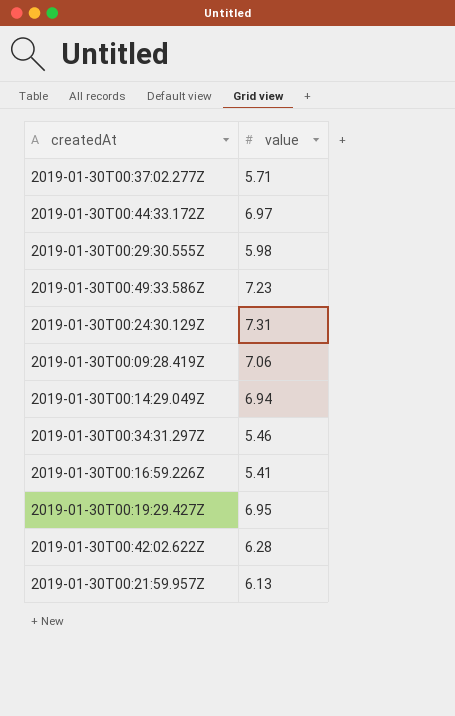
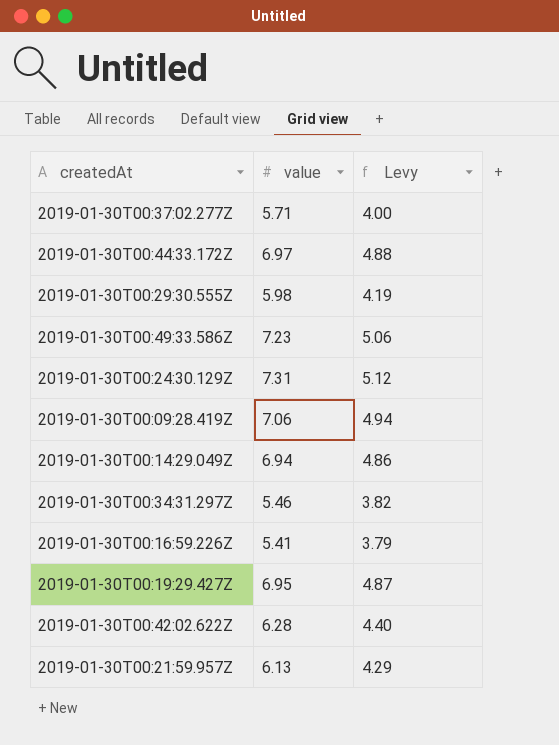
column Levy | formula: none -> [value] * 0.7

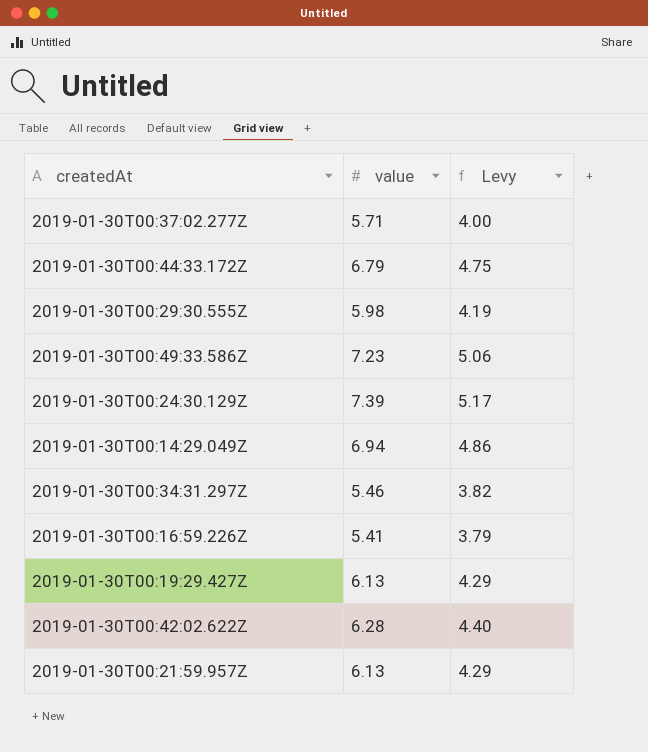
row 2019-01-30T00:09:28.419Z: 7.06 | 4.94 -> none
2019-01-30T00:44:33.172Z | value: 6.97 -> 6.79
2019-01-30T00:44:33.172Z | Levy: 4.88 -> 4.75
2019-01-30T00:24:30.129Z | value: 7.31 -> 7.39
2019-01-30T00:24:30.129Z | Levy: 5.12 -> 5.17
2019-01-30T00:19:29.427Z | value: 6.95 -> 6.13
2019-01-30T00:19:29.427Z | Levy: 4.87 -> 4.29

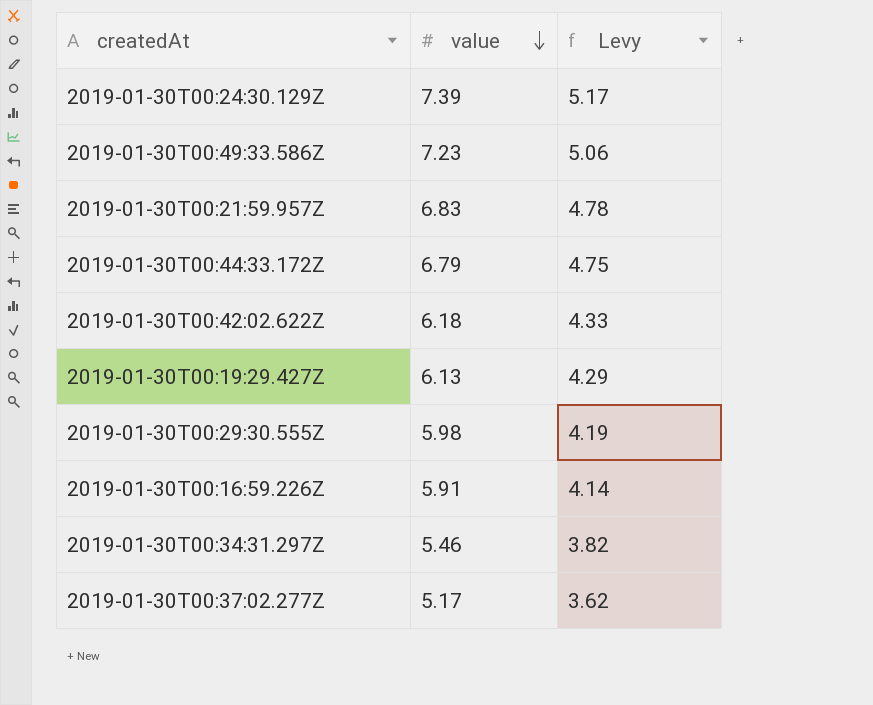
row order: none -> value descending
row 2019-01-30T00:14:29.049Z: 6.94 | 4.86 -> none
2019-01-30T00:21:59.957Z | value: 6.13 -> 6.83
2019-01-30T00:21:59.957Z | Levy: 4.29 -> 4.78
2019-01-30T00:42:02.622Z | value: 6.28 -> 6.18
2019-01-30T00:42:02.622Z | Levy: 4.40 -> 4.33
2019-01-30T00:16:59.226Z | value: 5.41 -> 5.91
2019-01-30T00:16:59.226Z | Levy: 3.79 -> 4.14
2019-01-30T00:37:02.277Z | value: 5.71 -> 5.17
2019-01-30T00:37:02.277Z | Levy: 4.00 -> 3.62

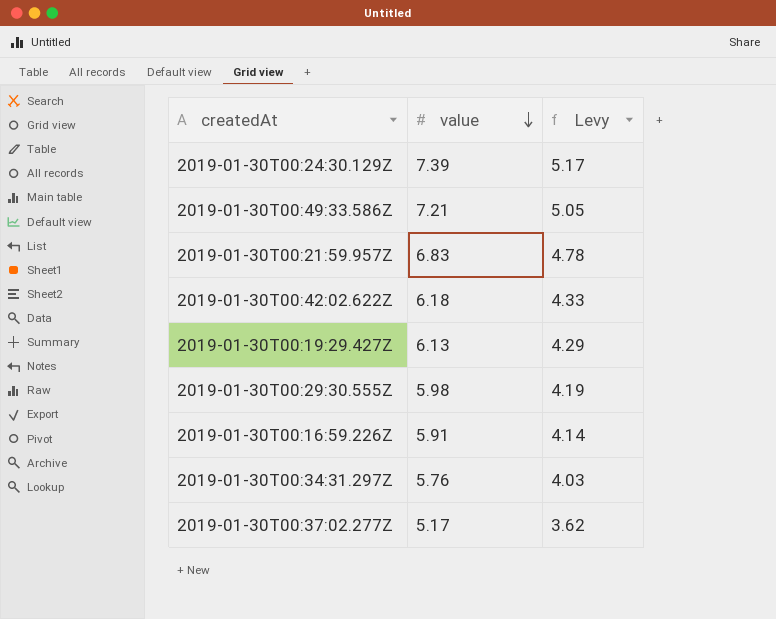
row 2019-01-30T00:44:33.172Z: 6.79 | 4.75 -> none
2019-01-30T00:49:33.586Z | value: 7.23 -> 7.21
2019-01-30T00:49:33.586Z | Levy: 5.06 -> 5.05
2019-01-30T00:34:31.297Z | value: 5.46 -> 5.76
2019-01-30T00:34:31.297Z | Levy: 3.82 -> 4.03

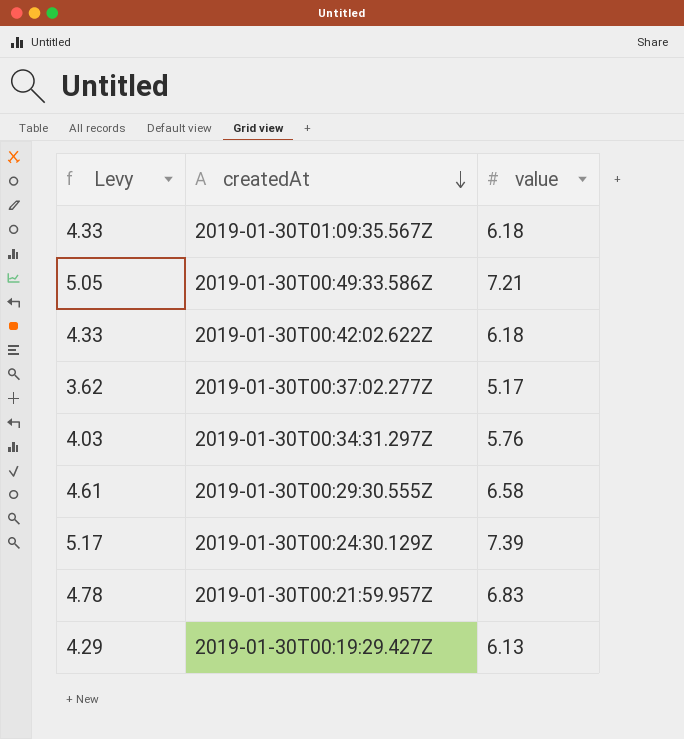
row order: value descending -> createdAt descending
column Levy | position: 3 -> 1
row 2019-01-30T00:16:59.226Z: 5.91 | 4.14 -> none
row 2019-01-30T01:09:35.567Z: none -> 4.33 | 6.18
2019-01-30T00:29:30.555Z | Levy: 4.19 -> 4.61
2019-01-30T00:29:30.555Z | value: 5.98 -> 6.58

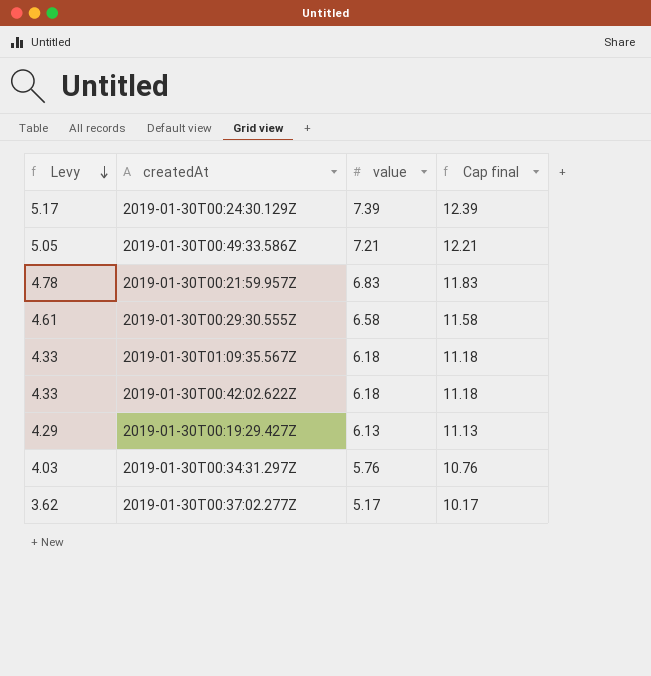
row order: createdAt descending -> Levy descending
column Cap final | formula: none -> [value] + 5

